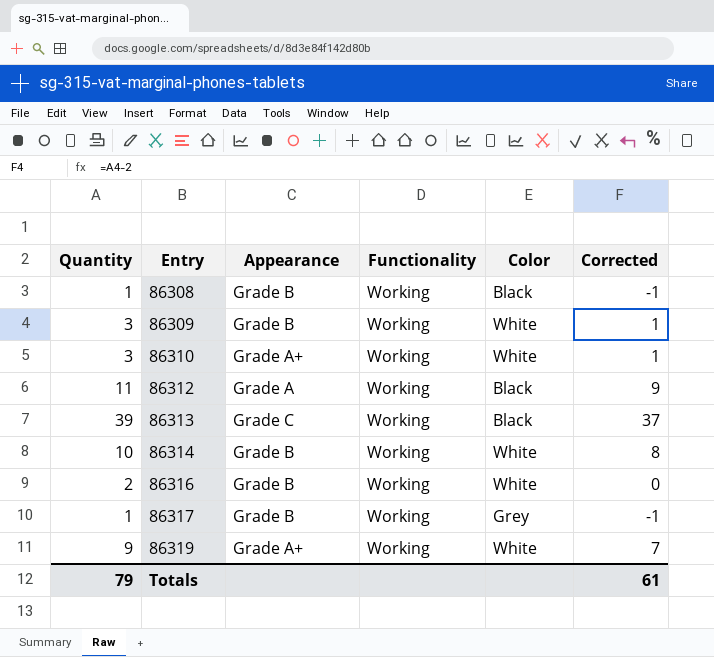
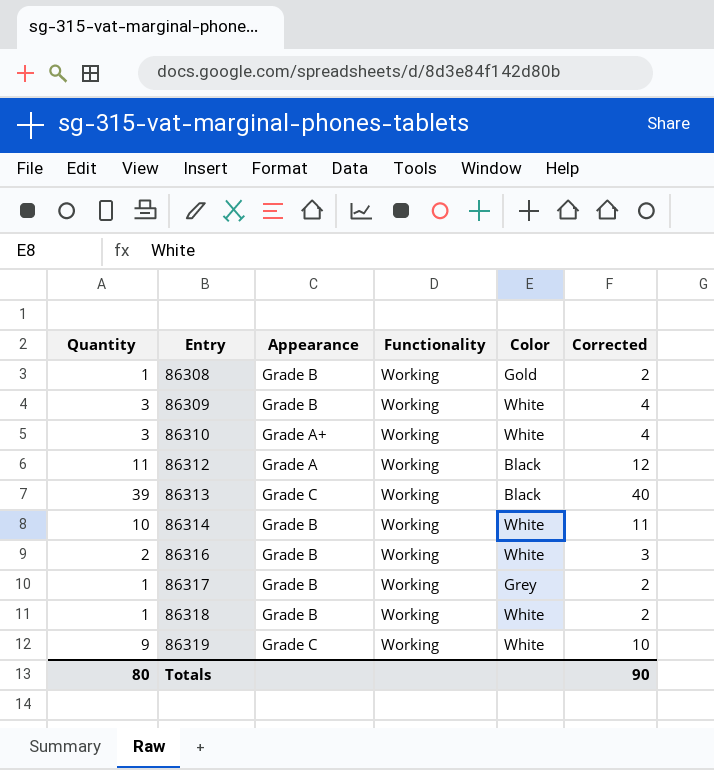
column Corrected | formula: [Quantity] - 2 -> [Quantity] + 1
86308 | Color: Black -> Gold
row 86318: none -> 1 | Grade B | Working | White | 2
86319 | Appearance: Grade A+ -> Grade C
Totals | Quantity: 79 -> 80
Totals | Corrected: 61 -> 90

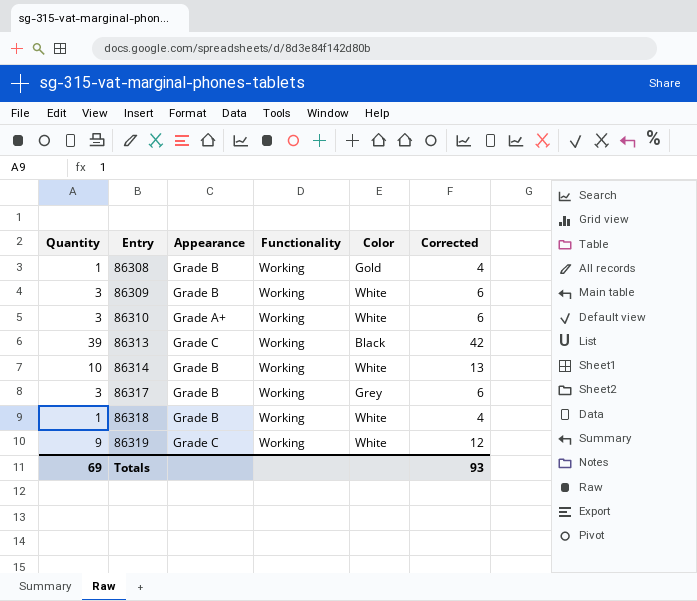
column Corrected | formula: [Quantity] + 1 -> [Quantity] + 3
row 86312: 11 | Grade A | Working | Black | 12 -> none
row 86316: 2 | Grade B | Working | White | 3 -> none
86317 | Quantity: 1 -> 3
Totals | Quantity: 80 -> 69
Totals | Corrected: 90 -> 93

